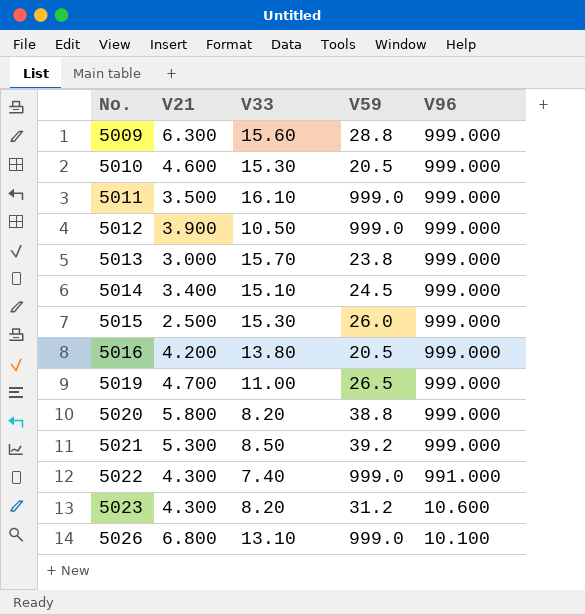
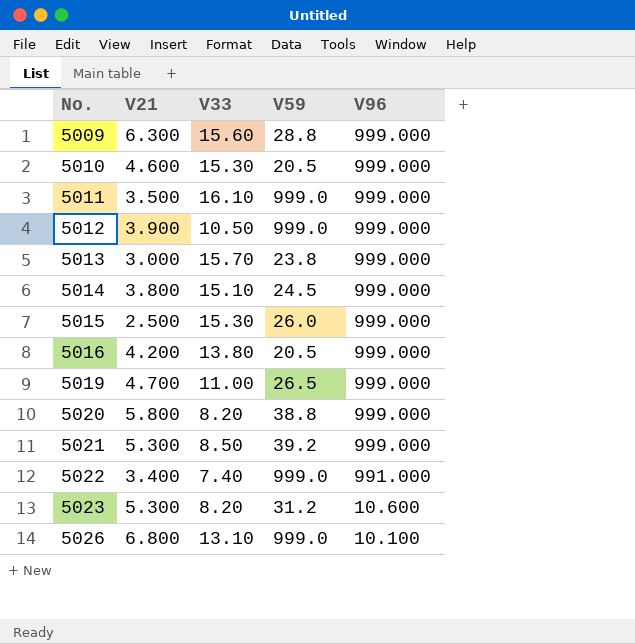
5014 | V21: 3.400 -> 3.800
5022 | V21: 4.300 -> 3.400
5023 | V21: 4.300 -> 5.300

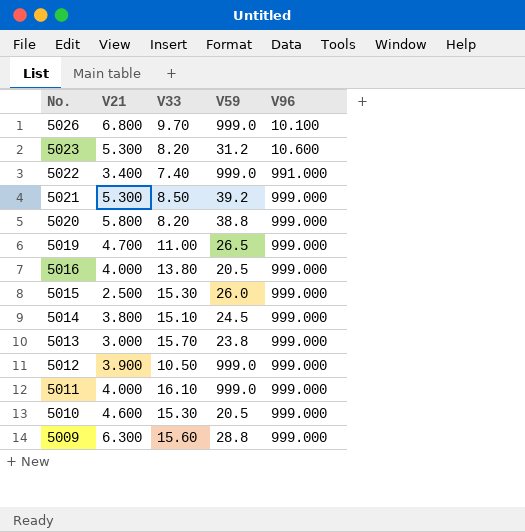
row order: No. ascending -> No. descending
5026 | V33: 13.10 -> 9.70
5016 | V21: 4.200 -> 4.000
5011 | V21: 3.500 -> 4.000

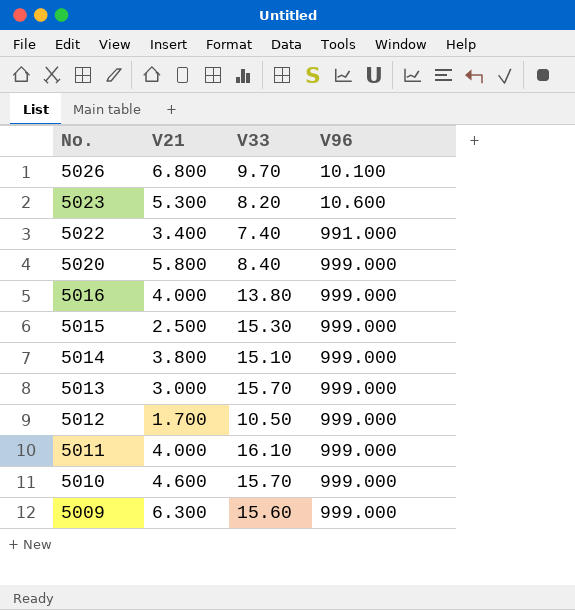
column V59 | position: 4 -> none
row 5021: 5.300 | 8.50 | 39.2 | 999.000 -> none
row 5019: 4.700 | 11.00 | 26.5 | 999.000 -> none
5020 | V33: 8.20 -> 8.40
5012 | V21: 3.900 -> 1.700
5010 | V33: 15.30 -> 15.70

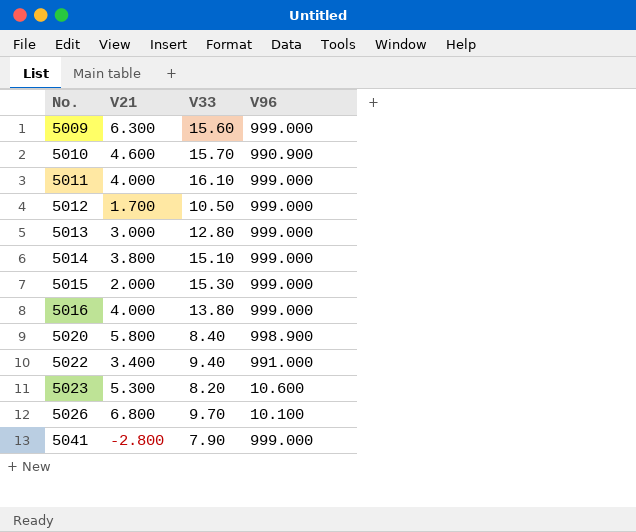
row order: No. descending -> No. ascending
5010 | V96: 999.000 -> 990.900
5013 | V33: 15.70 -> 12.80
5015 | V21: 2.500 -> 2.000
5020 | V96: 999.000 -> 998.900
5022 | V33: 7.40 -> 9.40
row 5041: none -> -2.800 | 7.90 | 999.000

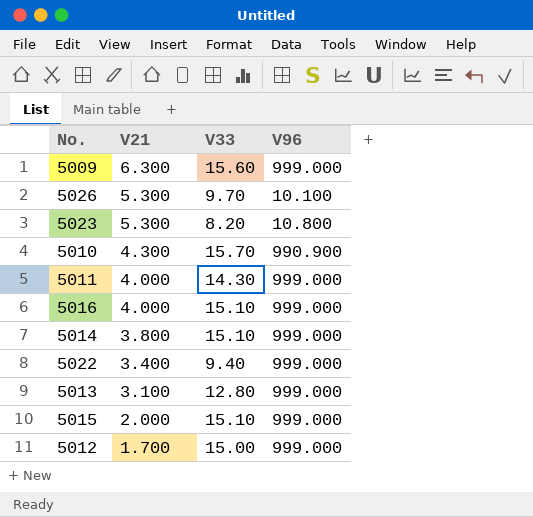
row order: No. ascending -> V21 descending
row 5020: 5.800 | 8.40 | 998.900 -> none
row 5041: -2.800 | 7.90 | 999.000 -> none
5026 | V21: 6.800 -> 5.300
5023 | V96: 10.600 -> 10.800
5010 | V21: 4.600 -> 4.300
5011 | V33: 16.10 -> 14.30
5016 | V33: 13.80 -> 15.10
5022 | V96: 991.000 -> 999.000
5013 | V21: 3.000 -> 3.100
5015 | V33: 15.30 -> 15.10
5012 | V33: 10.50 -> 15.00

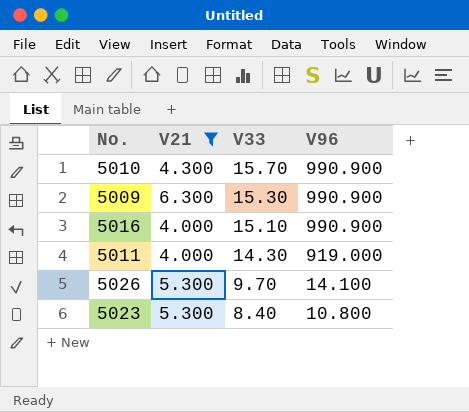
filter: none -> V21 >= 4.000
row order: V21 descending -> V33 descending
5009 | V33: 15.60 -> 15.30
5009 | V96: 999.000 -> 990.900
5016 | V96: 999.000 -> 990.900
5011 | V96: 999.000 -> 919.000
5026 | V96: 10.100 -> 14.100
5023 | V33: 8.20 -> 8.40

